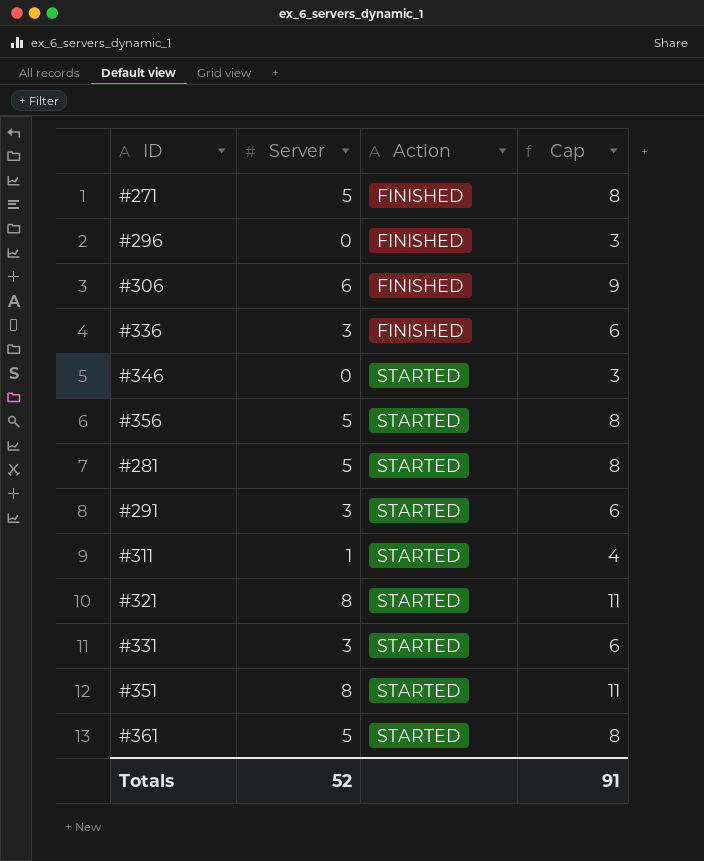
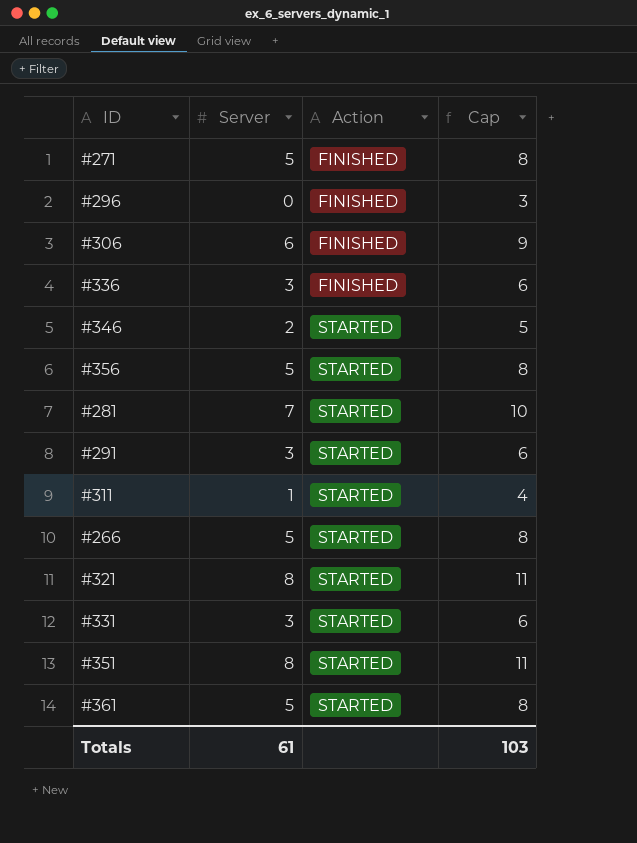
#346 | Server: 0 -> 2
#346 | Cap: 3 -> 5
#281 | Server: 5 -> 7
#281 | Cap: 8 -> 10
row #266: none -> 5 | STARTED | 8
Totals | Server: 52 -> 61
Totals | Cap: 91 -> 103

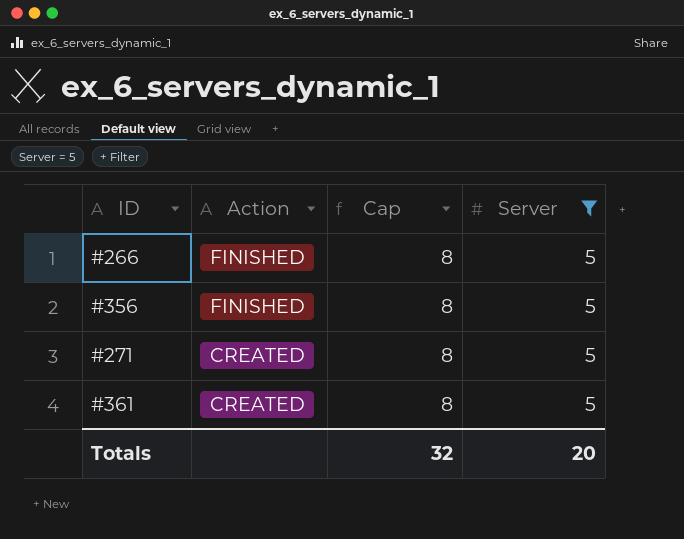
filter: none -> Server = 5
row order: Action ascending -> Action descending
column Server | position: 2 -> 4
#266 | Action: STARTED -> FINISHED
#356 | Action: STARTED -> FINISHED
#271 | Action: FINISHED -> CREATED
#361 | Action: STARTED -> CREATED
Totals | Cap: 103 -> 32
Totals | Server: 61 -> 20

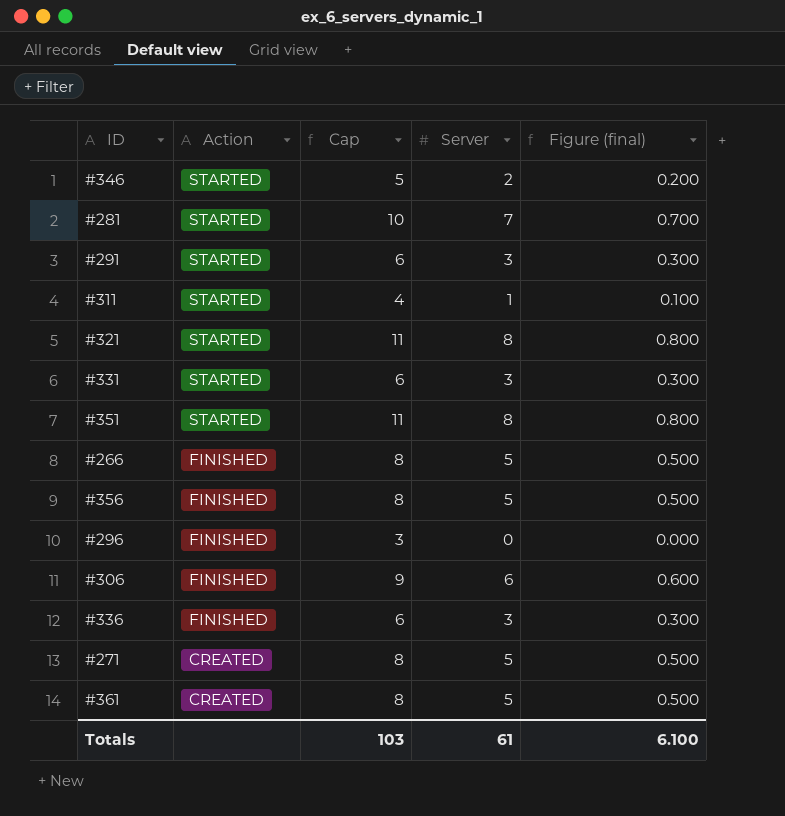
filter: Server = 5 -> none
column Figure (final) | formula: none -> [Server] * 0.1
Totals | Cap: 32 -> 103
Totals | Server: 20 -> 61

